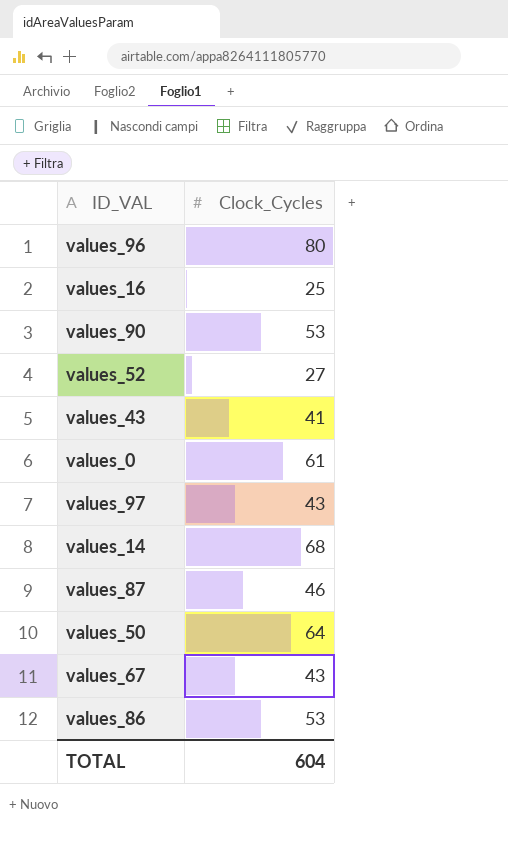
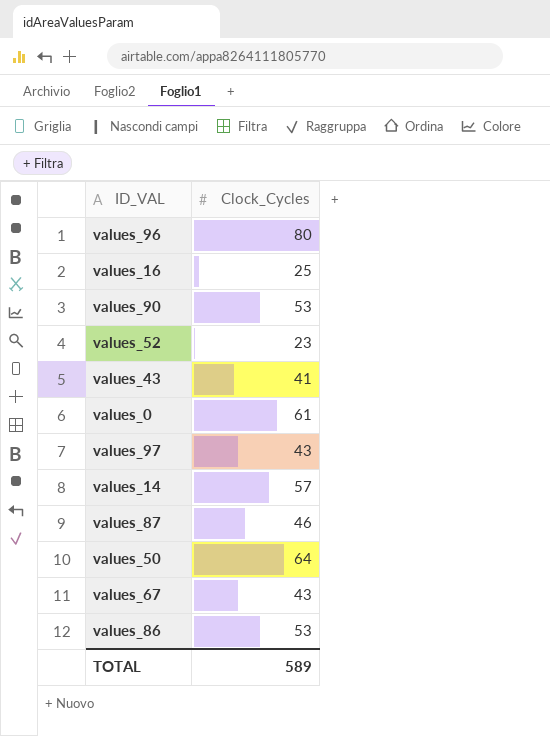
values_52 | Clock_Cycles: 27 -> 23
values_14 | Clock_Cycles: 68 -> 57
TOTAL | Clock_Cycles: 604 -> 589

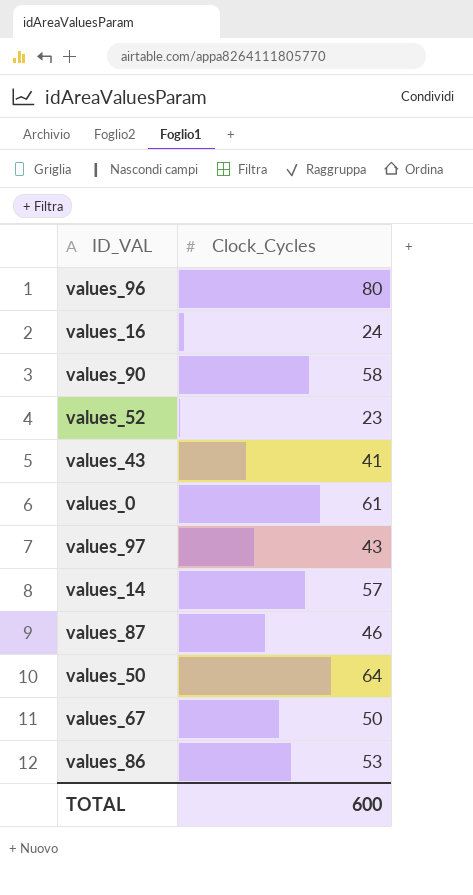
values_16 | Clock_Cycles: 25 -> 24
values_90 | Clock_Cycles: 53 -> 58
values_67 | Clock_Cycles: 43 -> 50
TOTAL | Clock_Cycles: 589 -> 600

